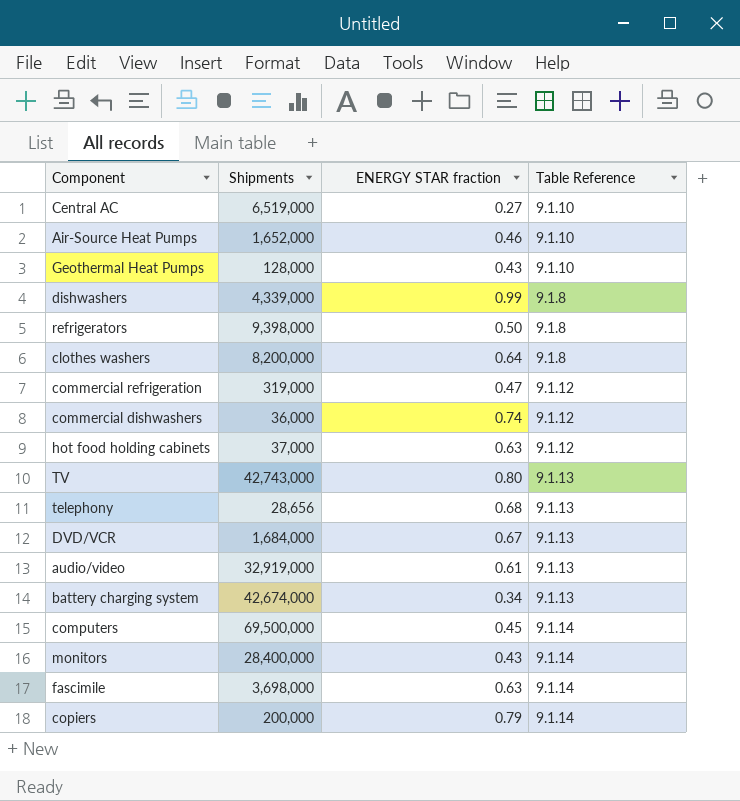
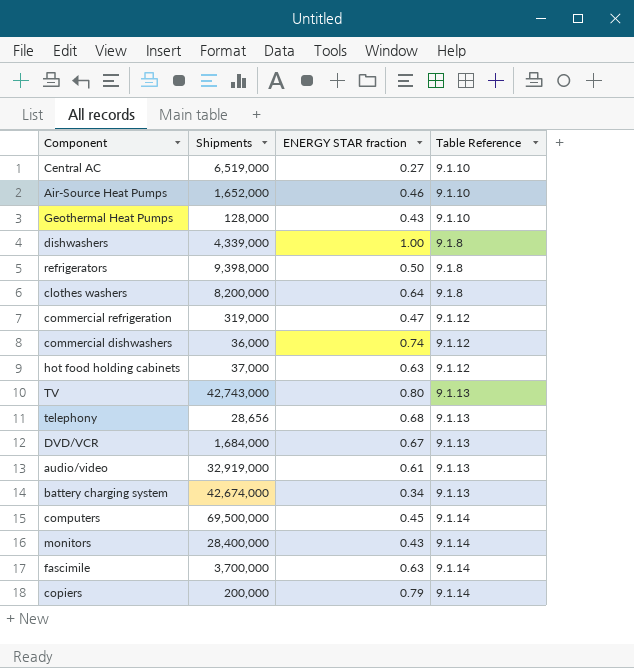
dishwashers | ENERGY STAR fraction: 0.99 -> 1.00
fascimile | Shipments: 3,698,000 -> 3,700,000

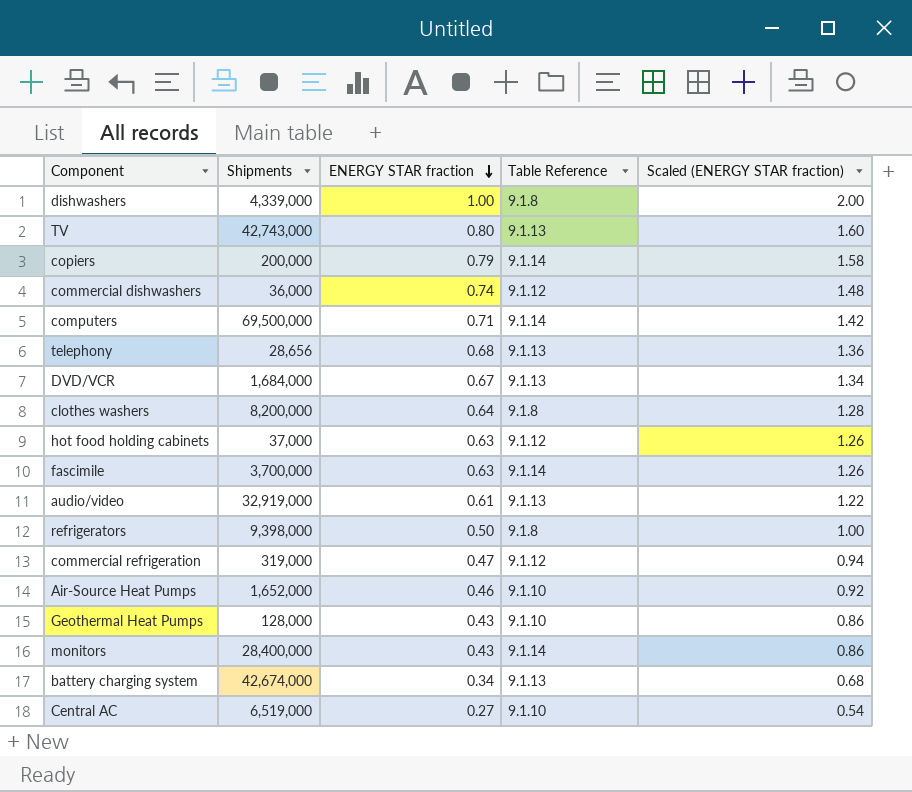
row order: none -> ENERGY STAR fraction descending
column Scaled (ENERGY STAR fraction) | formula: none -> [ENERGY STAR fraction] * 2
computers | ENERGY STAR fraction: 0.45 -> 0.71

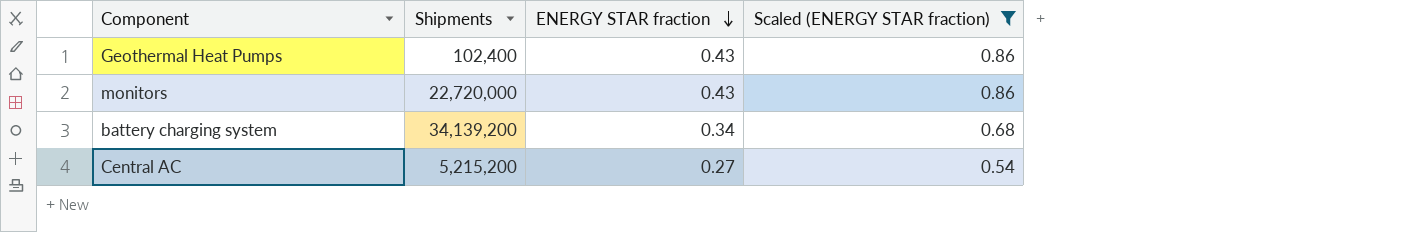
filter: none -> Scaled (ENERGY STAR fraction) <= 0.86
column Table Reference | position: 4 -> none
Geothermal Heat Pumps | Shipments: 128,000 -> 102,400
monitors | Shipments: 28,400,000 -> 22,720,000
battery charging system | Shipments: 42,674,000 -> 34,139,200
Central AC | Shipments: 6,519,000 -> 5,215,200

